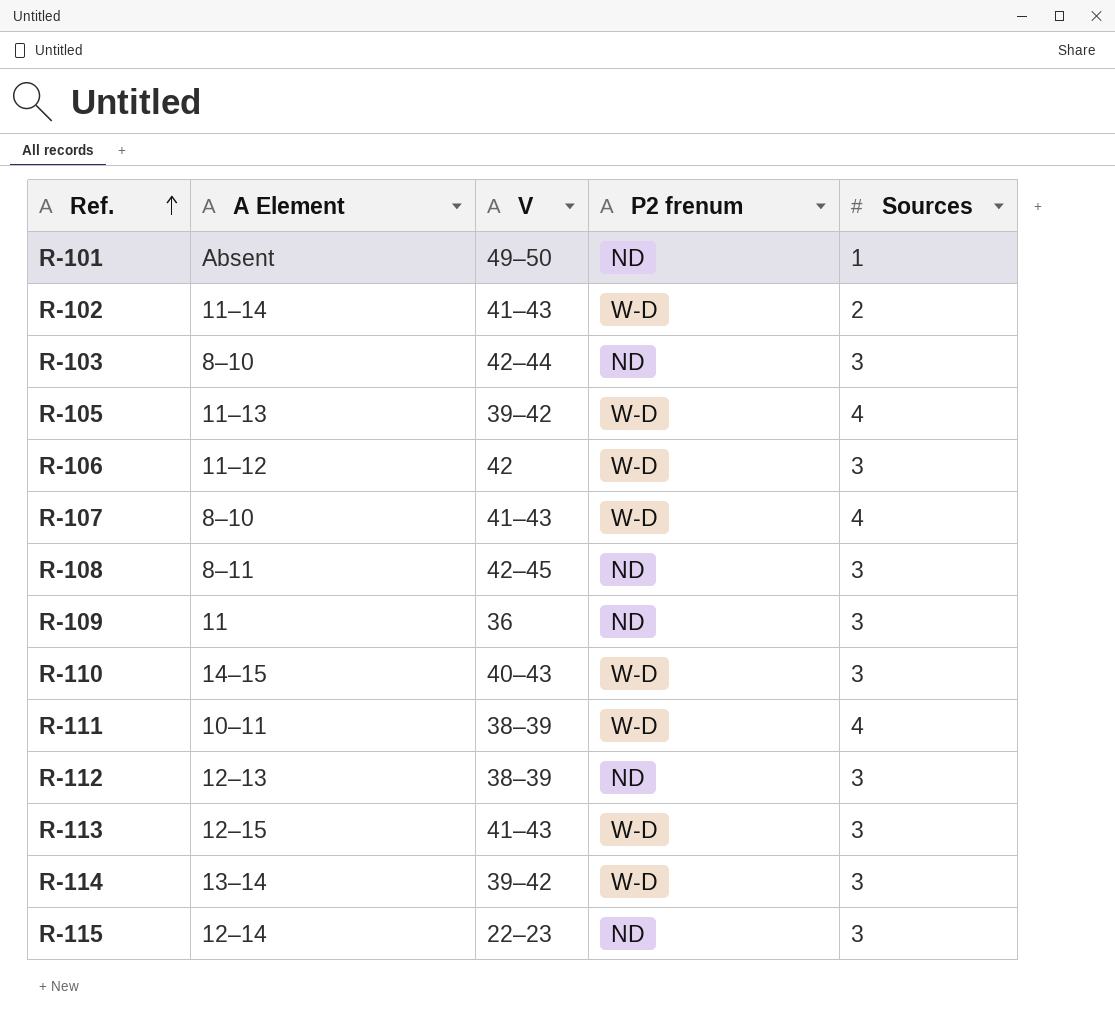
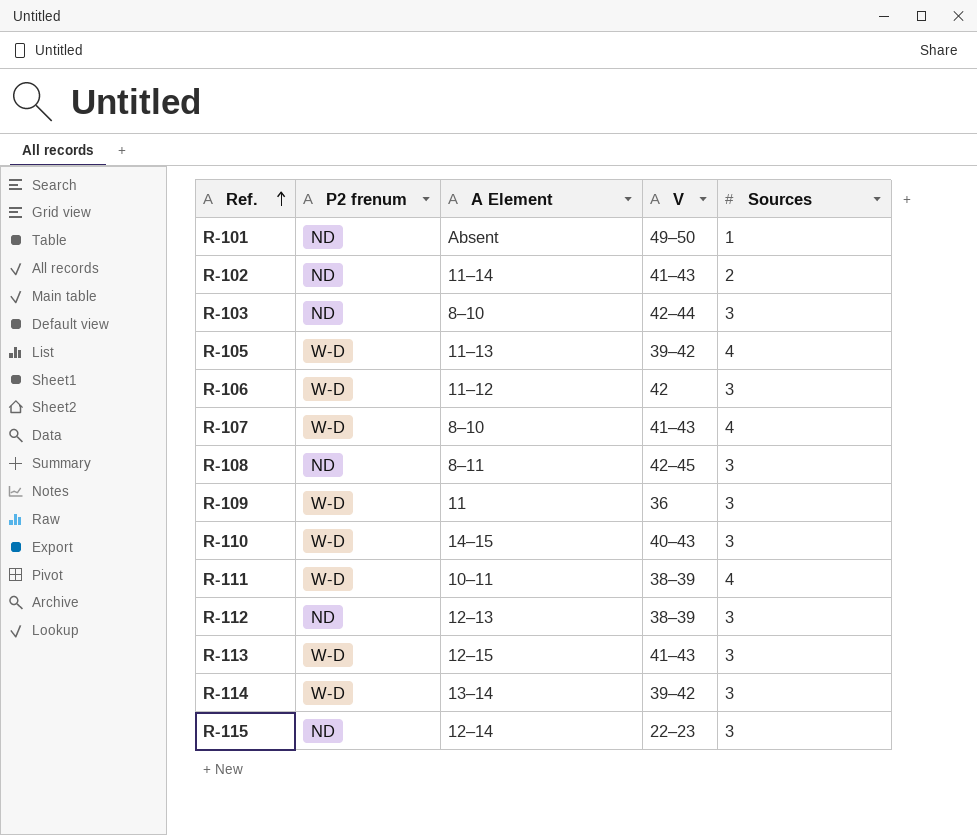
column P2 frenum | position: 4 -> 2
R-102 | P2 frenum: W-D -> ND
R-109 | P2 frenum: ND -> W-D

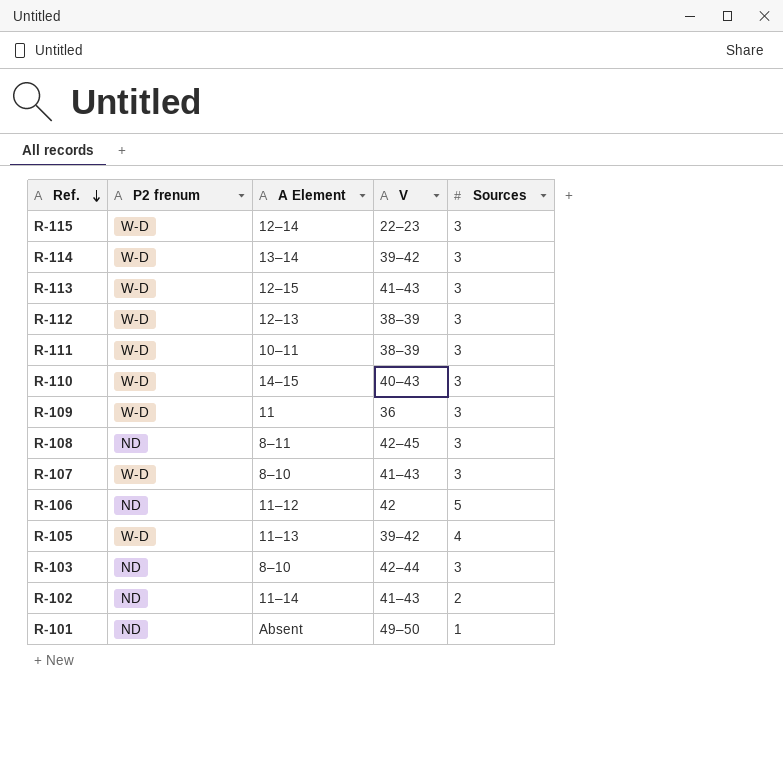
row order: Ref. ascending -> Ref. descending
R-115 | P2 frenum: ND -> W-D
R-112 | P2 frenum: ND -> W-D
R-111 | Sources: 4 -> 3
R-107 | Sources: 4 -> 3
R-106 | P2 frenum: W-D -> ND
R-106 | Sources: 3 -> 5

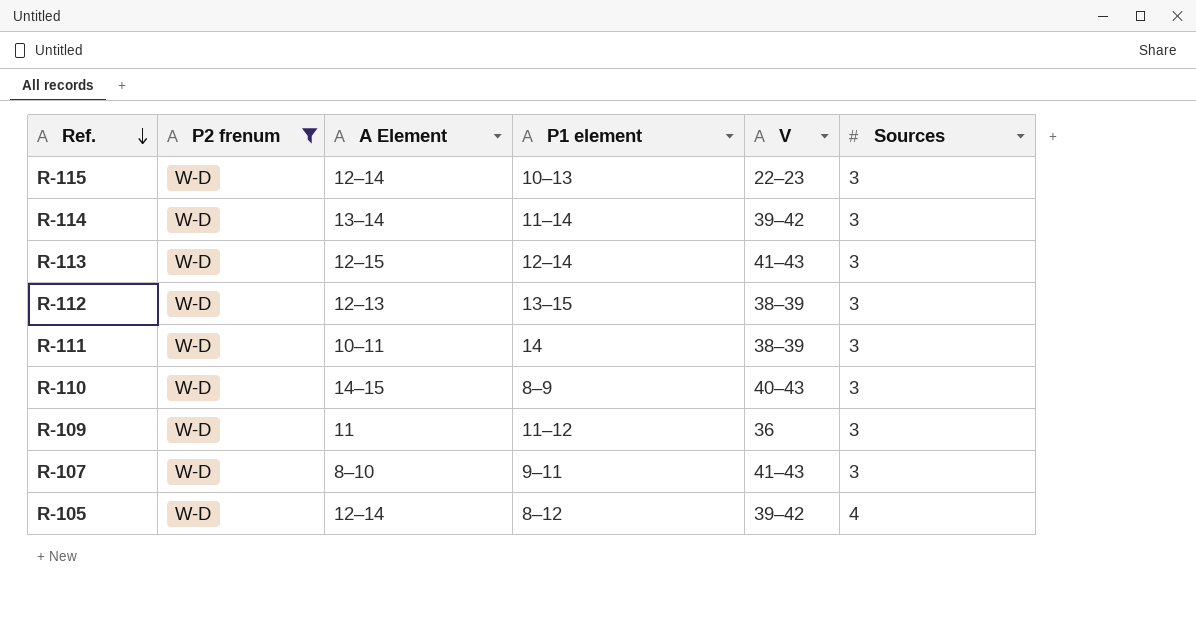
filter: none -> P2 frenum = W-D
column P1 element | position: none -> 4
R-105 | A Element: 11–13 -> 12–14

